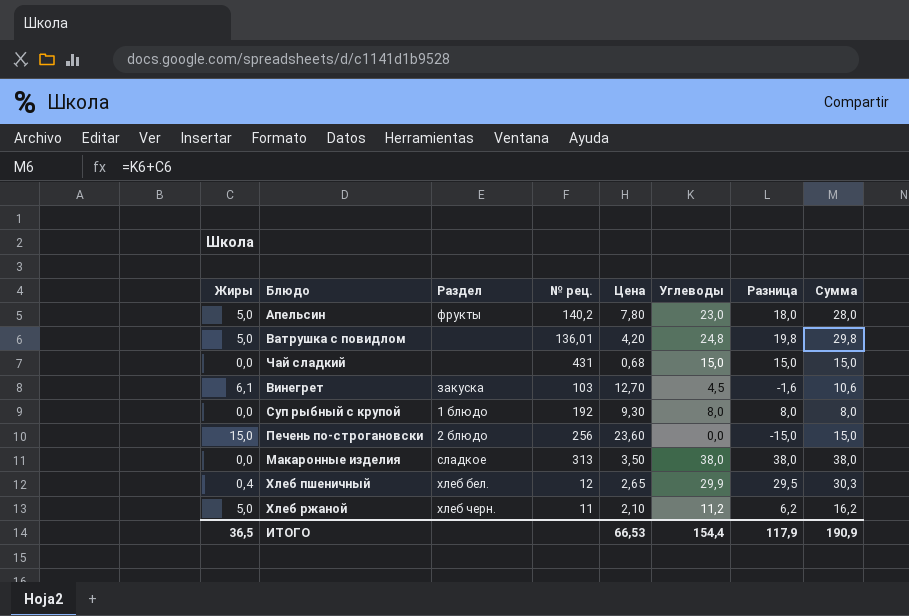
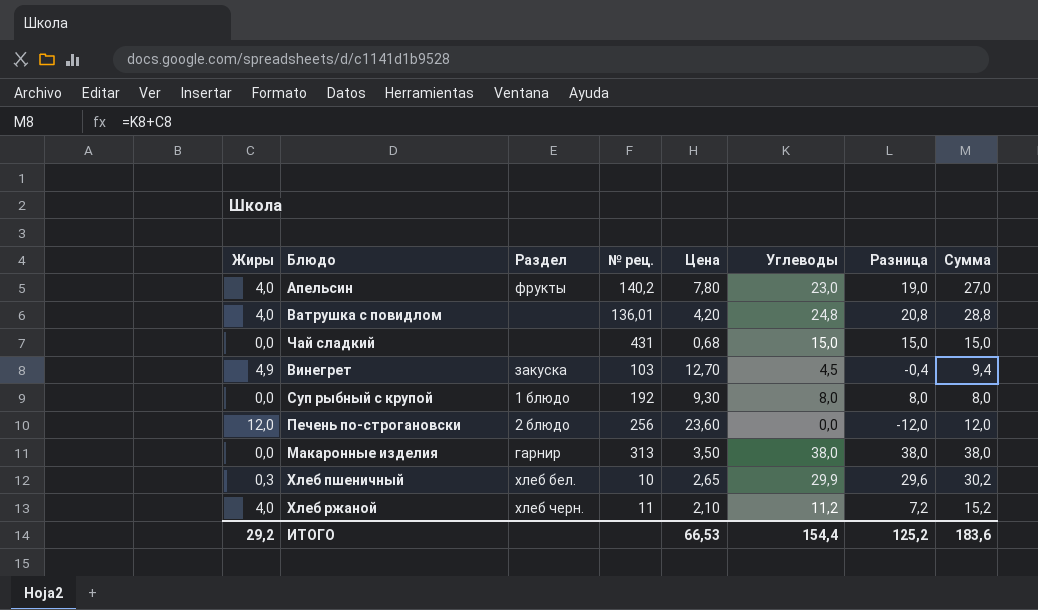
Апельсин | Жиры: 5,0 -> 4,0
Апельсин | Разница: 18,0 -> 19,0
Апельсин | Сумма: 28,0 -> 27,0
Ватрушка с повидлом | Жиры: 5,0 -> 4,0
Ватрушка с повидлом | Разница: 19,8 -> 20,8
Ватрушка с повидлом | Сумма: 29,8 -> 28,8
Винегрет | Жиры: 6,1 -> 4,9
Винегрет | Разница: -1,6 -> -0,4
Винегрет | Сумма: 10,6 -> 9,4
Печень по-строгановски | Жиры: 15,0 -> 12,0
Печень по-строгановски | Разница: -15,0 -> -12,0
Печень по-строгановски | Сумма: 15,0 -> 12,0
Макаронные изделия | Раздел: сладкое -> гарнир
Хлеб пшеничный | Жиры: 0,4 -> 0,3
Хлеб пшеничный | № рец.: 12 -> 10
Хлеб пшеничный | Разница: 29,5 -> 29,6
Хлеб пшеничный | Сумма: 30,3 -> 30,2
Хлеб ржаной | Жиры: 5,0 -> 4,0
Хлеб ржаной | Разница: 6,2 -> 7,2
Хлеб ржаной | Сумма: 16,2 -> 15,2
ИТОГО | Жиры: 36,5 -> 29,2
ИТОГО | Разница: 117,9 -> 125,2
ИТОГО | Сумма: 190,9 -> 183,6

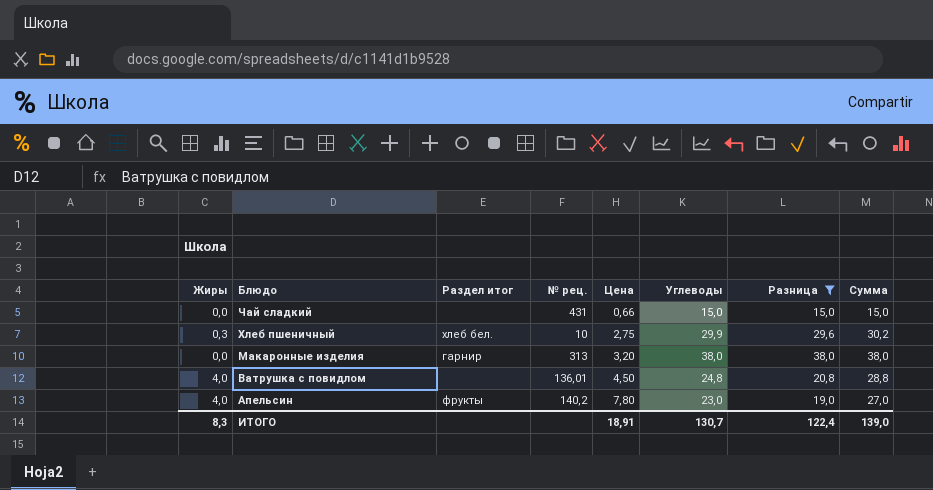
filter: none -> Разница >= 15,0
row order: none -> Блюдо descending
column name: Раздел -> Раздел итог
Чай сладкий | Цена: 0,68 -> 0,66
Хлеб пшеничный | Цена: 2,65 -> 2,75
Макаронные изделия | Цена: 3,50 -> 3,20
Ватрушка с повидлом | Цена: 4,20 -> 4,50
ИТОГО | Жиры: 29,2 -> 8,3
ИТОГО | Цена: 66,53 -> 18,91
ИТОГО | Углеводы: 154,4 -> 130,7
ИТОГО | Разница: 125,2 -> 122,4
ИТОГО | Сумма: 183,6 -> 139,0

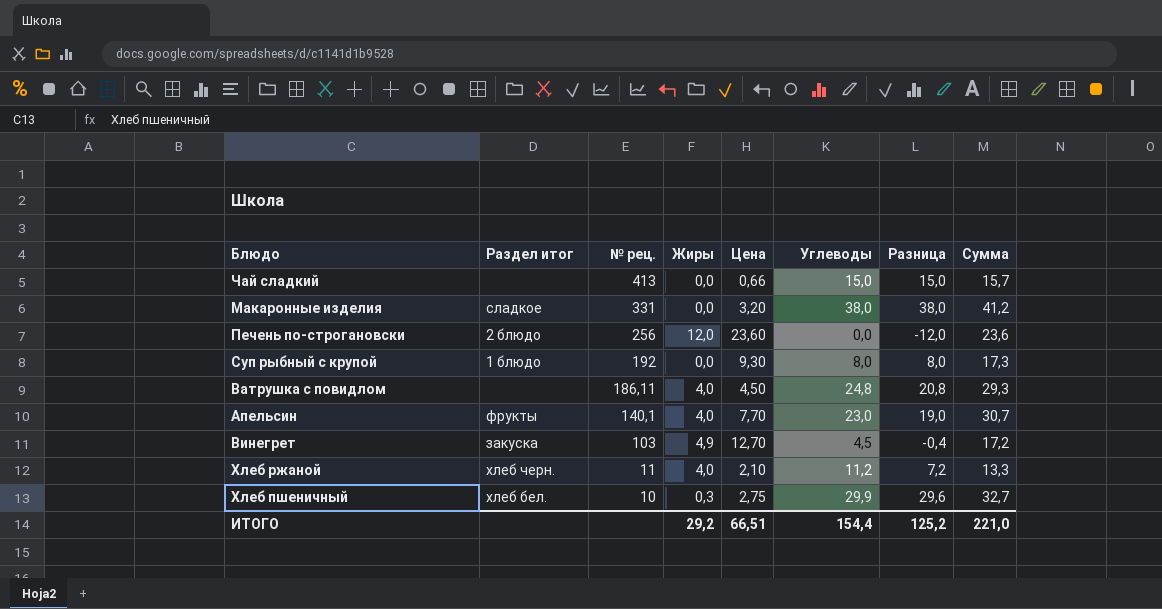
filter: Разница >= 15,0 -> none
row order: Блюдо descending -> № рец. descending
column Жиры | position: 1 -> 4
column Сумма | formula: [Жиры] + [Углеводы] -> [Цена] + [Углеводы]
Чай сладкий | № рец.: 431 -> 413
Макаронные изделия | Раздел итог: гарнир -> сладкое
Макаронные изделия | № рец.: 313 -> 331
Ватрушка с повидлом | № рец.: 136,01 -> 186,11
Апельсин | № рец.: 140,2 -> 140,1
Апельсин | Цена: 7,80 -> 7,70
ИТОГО | Жиры: 8,3 -> 29,2
ИТОГО | Цена: 18,91 -> 66,51
ИТОГО | Углеводы: 130,7 -> 154,4
ИТОГО | Разница: 122,4 -> 125,2
ИТОГО | Сумма: 139,0 -> 221,0

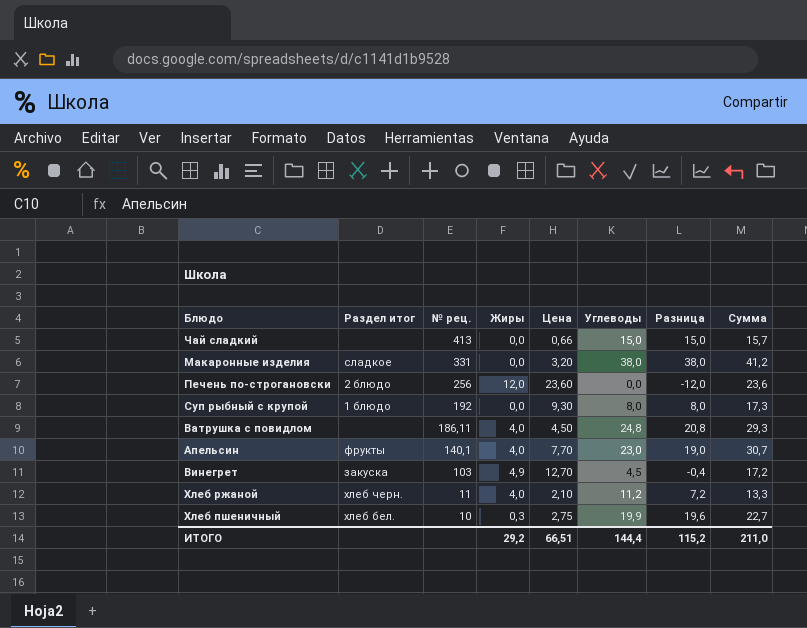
Хлеб пшеничный | Углеводы: 29,9 -> 19,9
Хлеб пшеничный | Разница: 29,6 -> 19,6
Хлеб пшеничный | Сумма: 32,7 -> 22,7
ИТОГО | Углеводы: 154,4 -> 144,4
ИТОГО | Разница: 125,2 -> 115,2
ИТОГО | Сумма: 221,0 -> 211,0

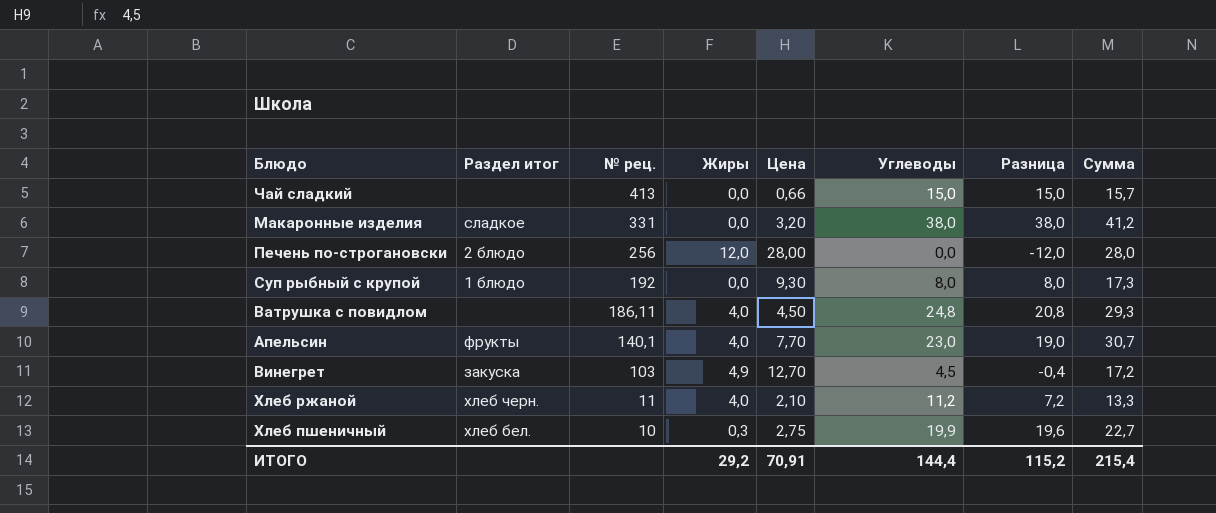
Печень по-строгановски | Цена: 23,60 -> 28,00
Печень по-строгановски | Сумма: 23,6 -> 28,0
ИТОГО | Цена: 66,51 -> 70,91
ИТОГО | Сумма: 211,0 -> 215,4

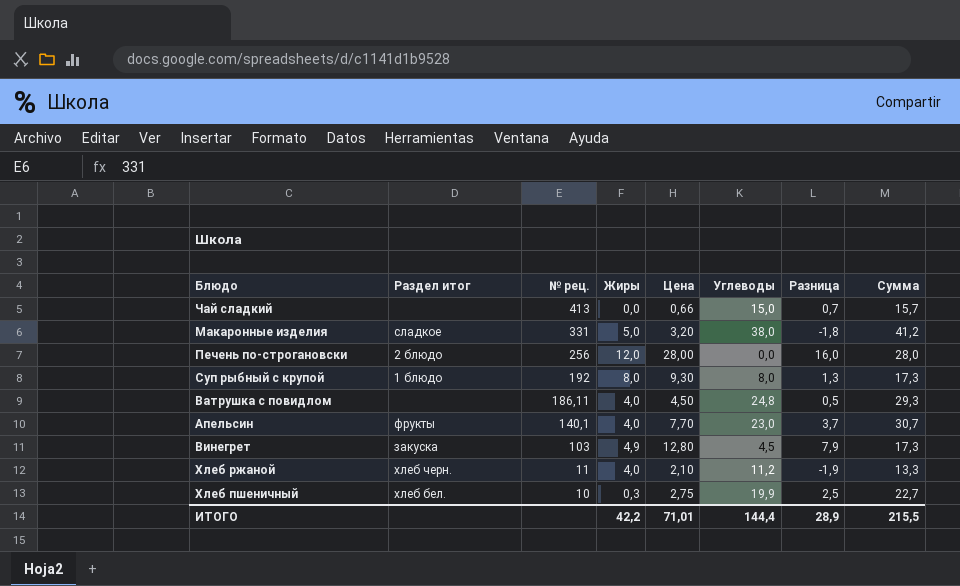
column Разница | formula: [Углеводы] - [Жиры] -> [Цена] - [Жиры]
Макаронные изделия | Жиры: 0,0 -> 5,0
Суп рыбный с крупой | Жиры: 0,0 -> 8,0
Винегрет | Цена: 12,70 -> 12,80
Винегрет | Сумма: 17,2 -> 17,3
ИТОГО | Жиры: 29,2 -> 42,2
ИТОГО | Цена: 70,91 -> 71,01
ИТОГО | Разница: 115,2 -> 28,9
ИТОГО | Сумма: 215,4 -> 215,5

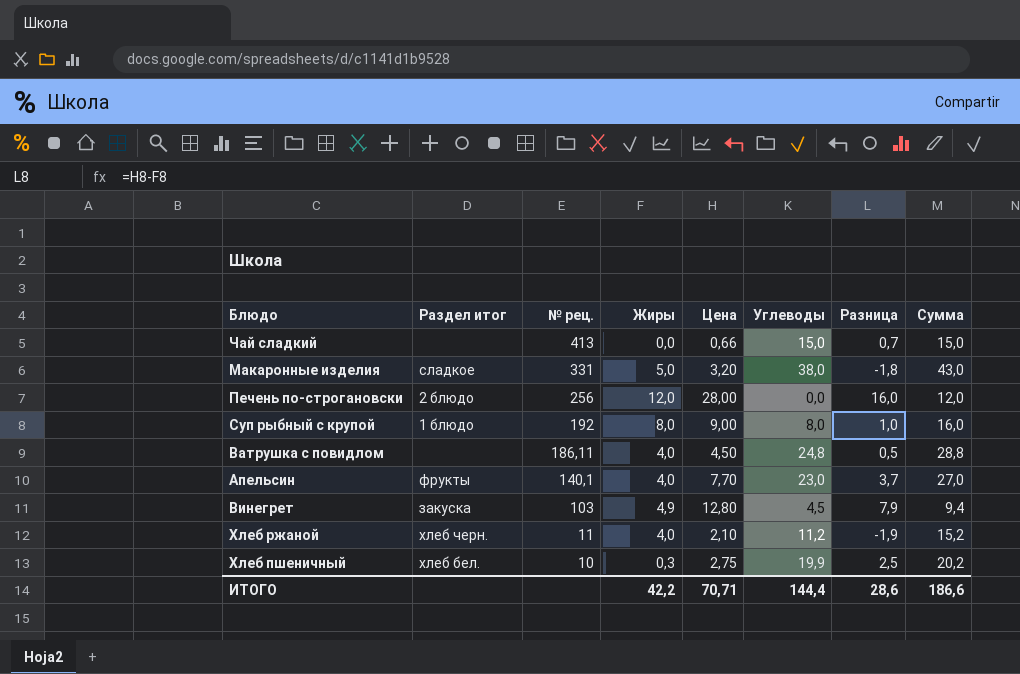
column Сумма | formula: [Цена] + [Углеводы] -> [Жиры] + [Углеводы]
Суп рыбный с крупой | Цена: 9,30 -> 9,00
Суп рыбный с крупой | Разница: 1,3 -> 1,0
ИТОГО | Цена: 71,01 -> 70,71
ИТОГО | Разница: 28,9 -> 28,6
ИТОГО | Сумма: 215,5 -> 186,6

